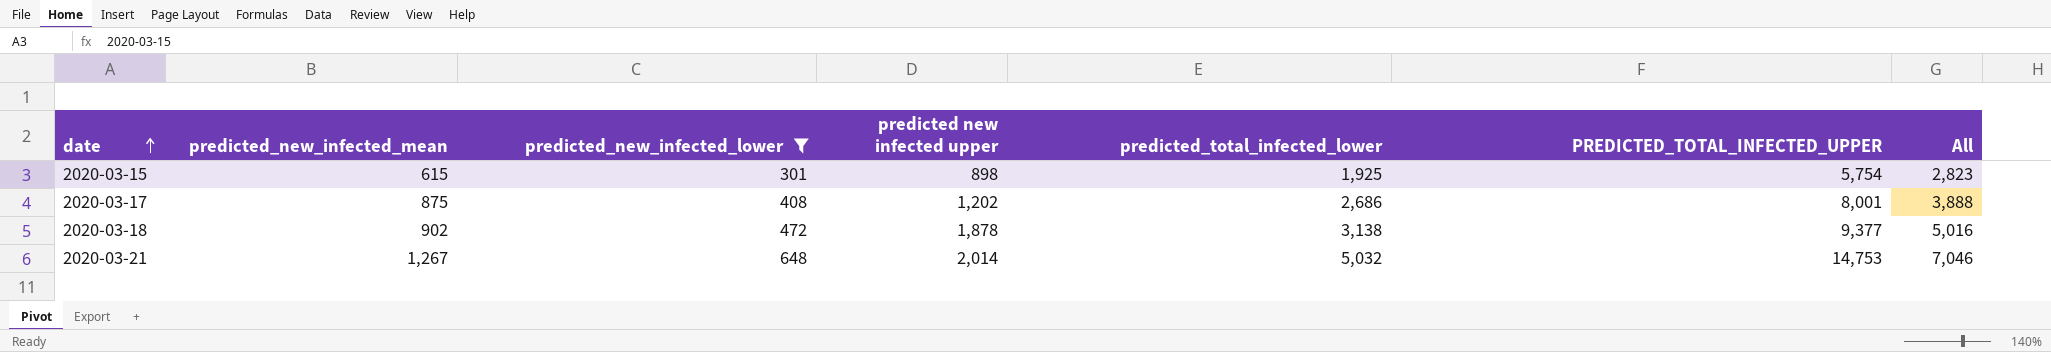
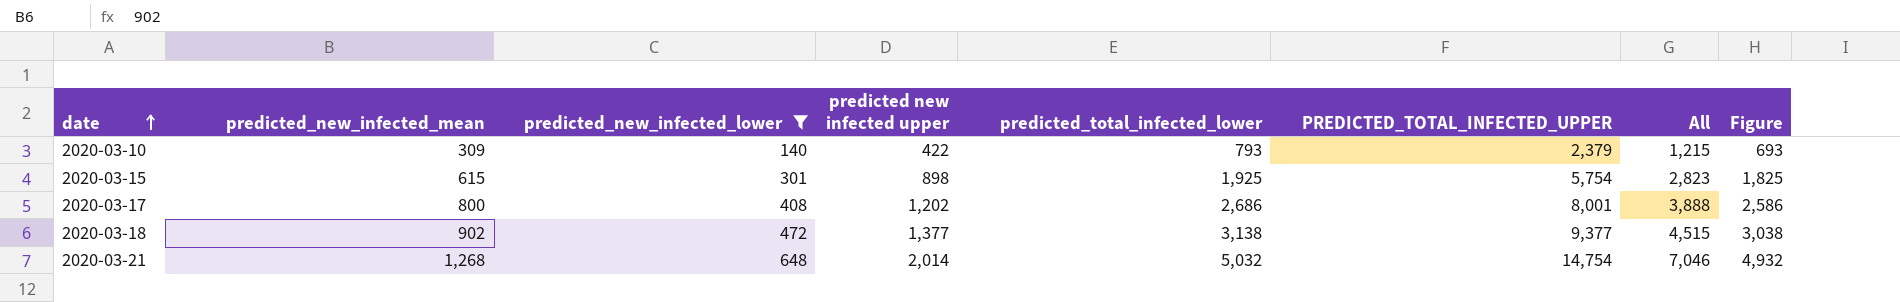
column Figure | formula: none -> [predicted_total_infected_lower] - 100
row 2020-03-10: none -> 309 | 140 | 422 | 793 | 2,379 | 1,215 | 693
2020-03-17 | predicted_new_infected_mean: 875 -> 800
2020-03-18 | predicted new infected upper: 1,878 -> 1,377
2020-03-18 | All: 5,016 -> 4,515
2020-03-21 | predicted_new_infected_mean: 1,267 -> 1,268
2020-03-21 | PREDICTED_TOTAL_INFECTED_UPPER: 14,753 -> 14,754

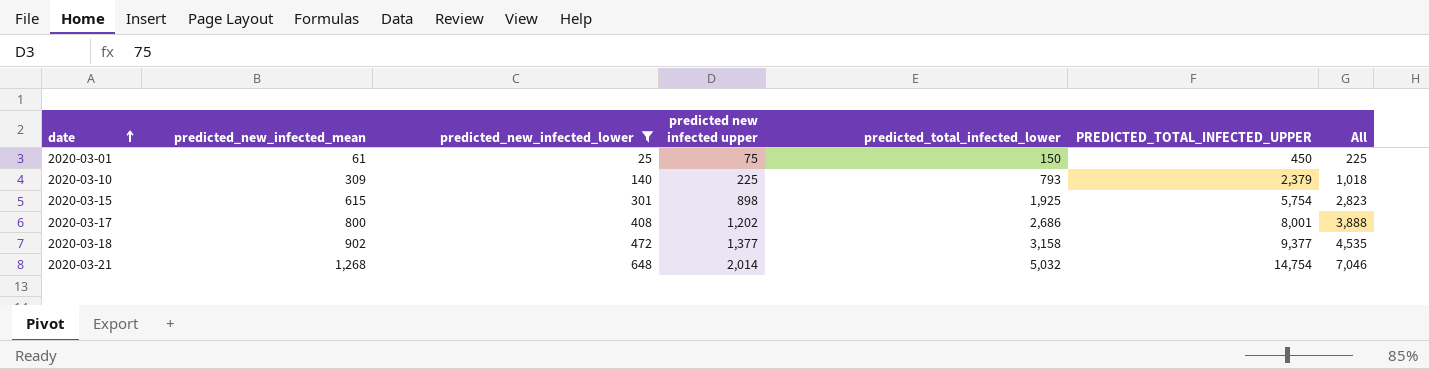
column Figure | formula: [predicted_total_infected_lower] - 100 -> none
row 2020-03-01: none -> 61 | 25 | 75 | 150 | 450 | 225
2020-03-10 | predicted new infected upper: 422 -> 225
2020-03-10 | All: 1,215 -> 1,018
2020-03-18 | predicted_total_infected_lower: 3,138 -> 3,158
2020-03-18 | All: 4,515 -> 4,535

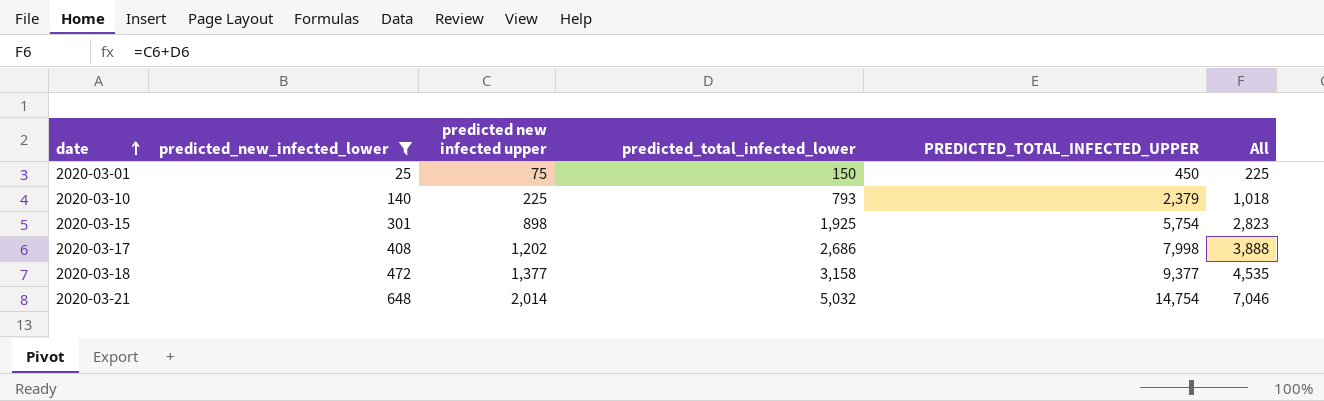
column predicted_new_infected_mean | position: 2 -> none
2020-03-17 | PREDICTED_TOTAL_INFECTED_UPPER: 8,001 -> 7,998

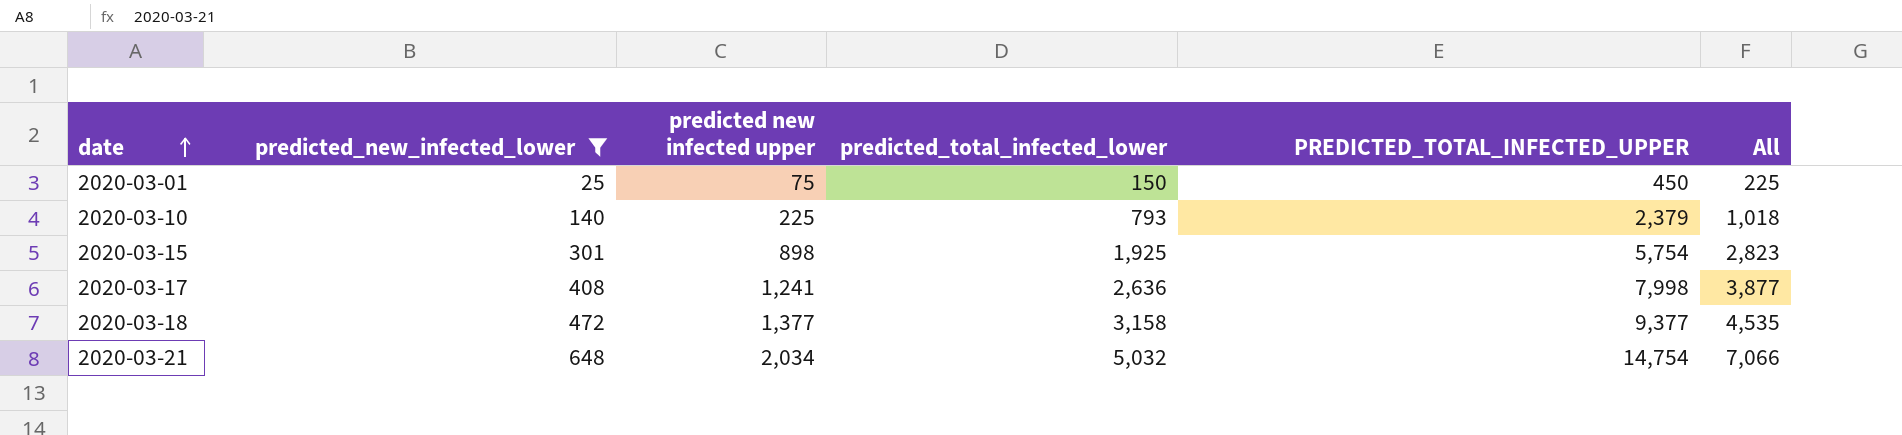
2020-03-17 | predicted new infected upper: 1,202 -> 1,241
2020-03-17 | predicted_total_infected_lower: 2,686 -> 2,636
2020-03-17 | All: 3,888 -> 3,877
2020-03-21 | predicted new infected upper: 2,014 -> 2,034
2020-03-21 | All: 7,046 -> 7,066

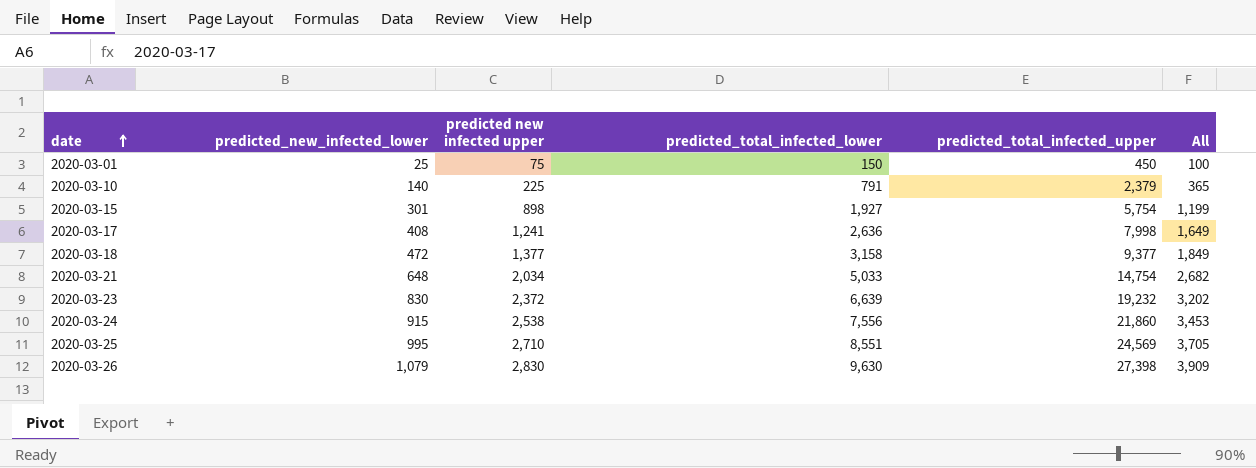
filter: predicted_new_infected_lower <= 648 -> none
column name: PREDICTED_TOTAL_INFECTED_UPPER -> predicted_total_infected_upper
column All | formula: [predicted new infected upper] + [predicted_total_infected_lower] -> [predicted_new_infected_lower] + [predicted new infected upper]
2020-03-10 | predicted_total_infected_lower: 793 -> 791
2020-03-15 | predicted_total_infected_lower: 1,925 -> 1,927
2020-03-21 | predicted_total_infected_lower: 5,032 -> 5,033

